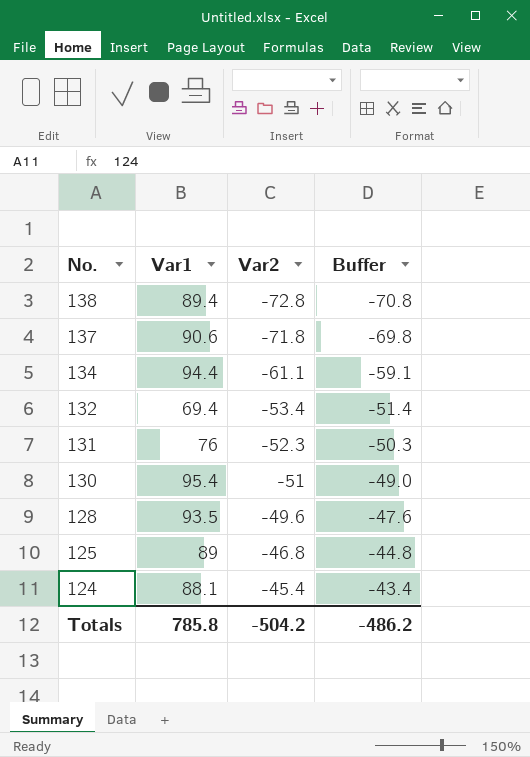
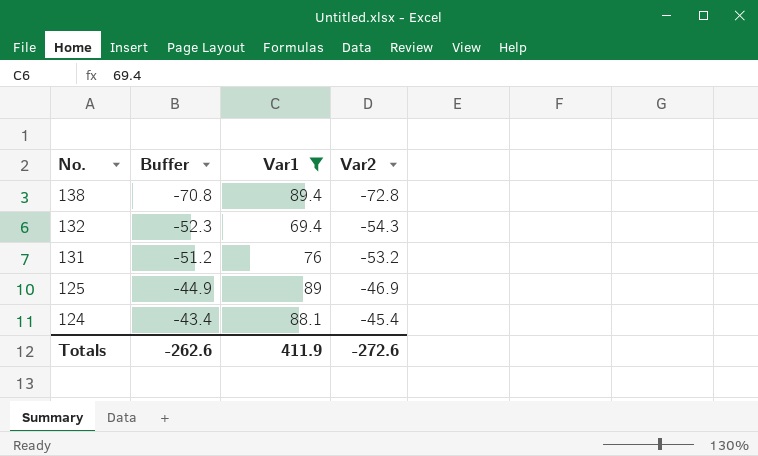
filter: none -> Var1 <= 89.4
column Buffer | position: 4 -> 2
132 | Buffer: -51.4 -> -52.3
132 | Var2: -53.4 -> -54.3
131 | Buffer: -50.3 -> -51.2
131 | Var2: -52.3 -> -53.2
125 | Buffer: -44.8 -> -44.9
125 | Var2: -46.8 -> -46.9
Totals | Buffer: -486.2 -> -262.6
Totals | Var1: 785.8 -> 411.9
Totals | Var2: -504.2 -> -272.6

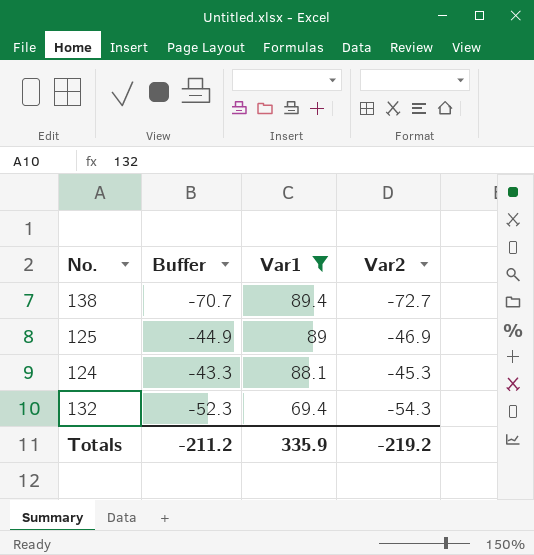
row order: No. descending -> Var1 descending
row 131: -51.2 | 76 | -53.2 -> none
138 | Buffer: -70.8 -> -70.7
138 | Var2: -72.8 -> -72.7
124 | Buffer: -43.4 -> -43.3
124 | Var2: -45.4 -> -45.3
Totals | Buffer: -262.6 -> -211.2
Totals | Var1: 411.9 -> 335.9
Totals | Var2: -272.6 -> -219.2

